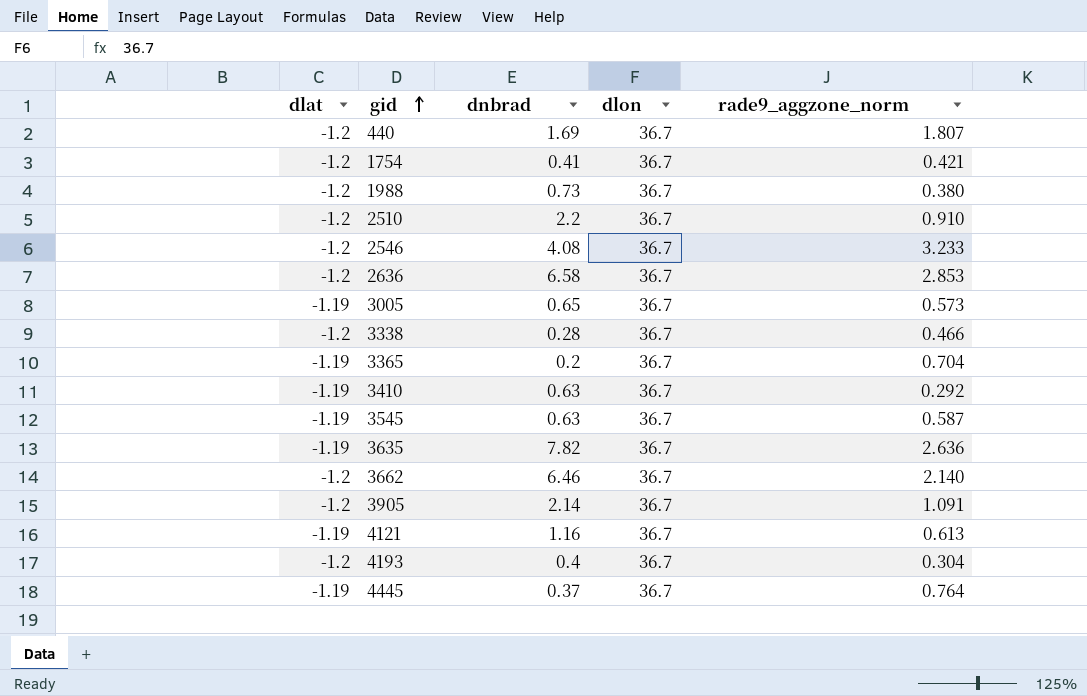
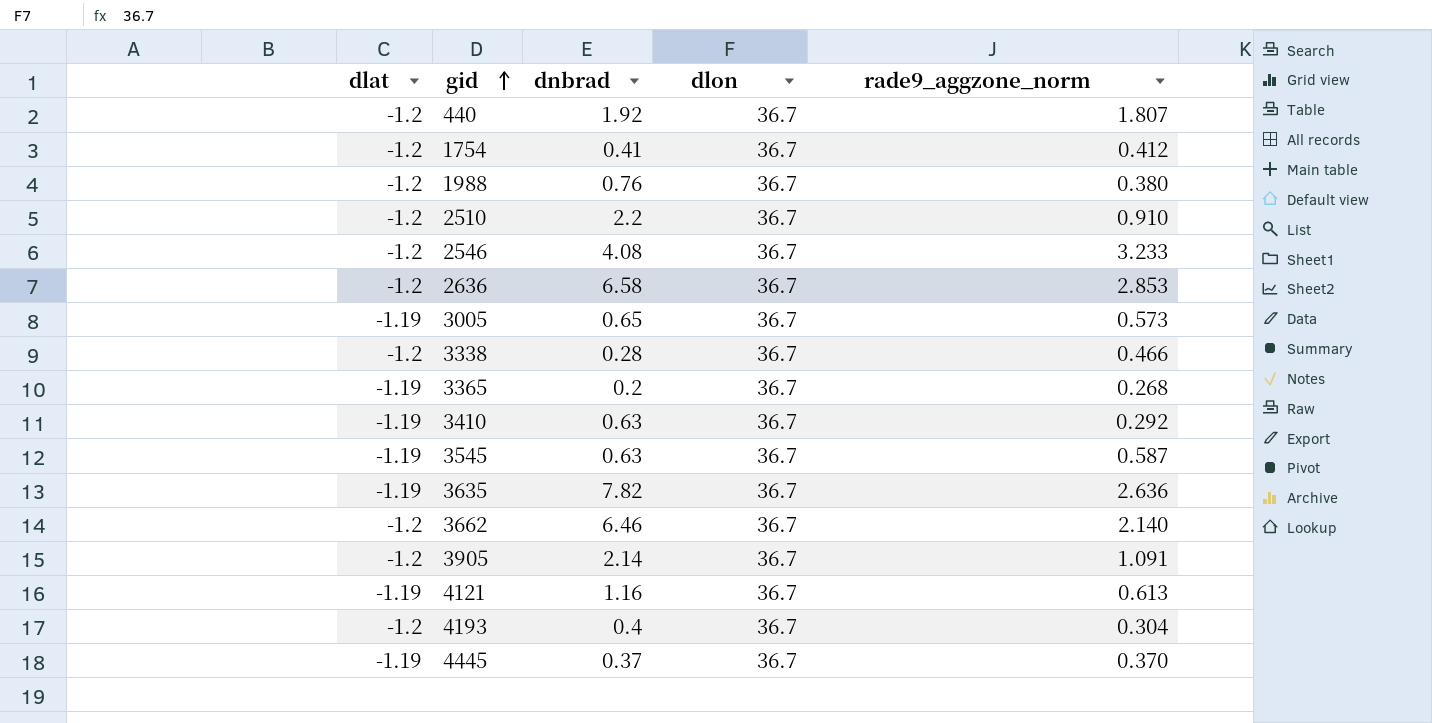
440 | dnbrad: 1.69 -> 1.92
1754 | rade9_aggzone_norm: 0.421 -> 0.412
1988 | dnbrad: 0.73 -> 0.76
3365 | rade9_aggzone_norm: 0.704 -> 0.268
4445 | rade9_aggzone_norm: 0.764 -> 0.370

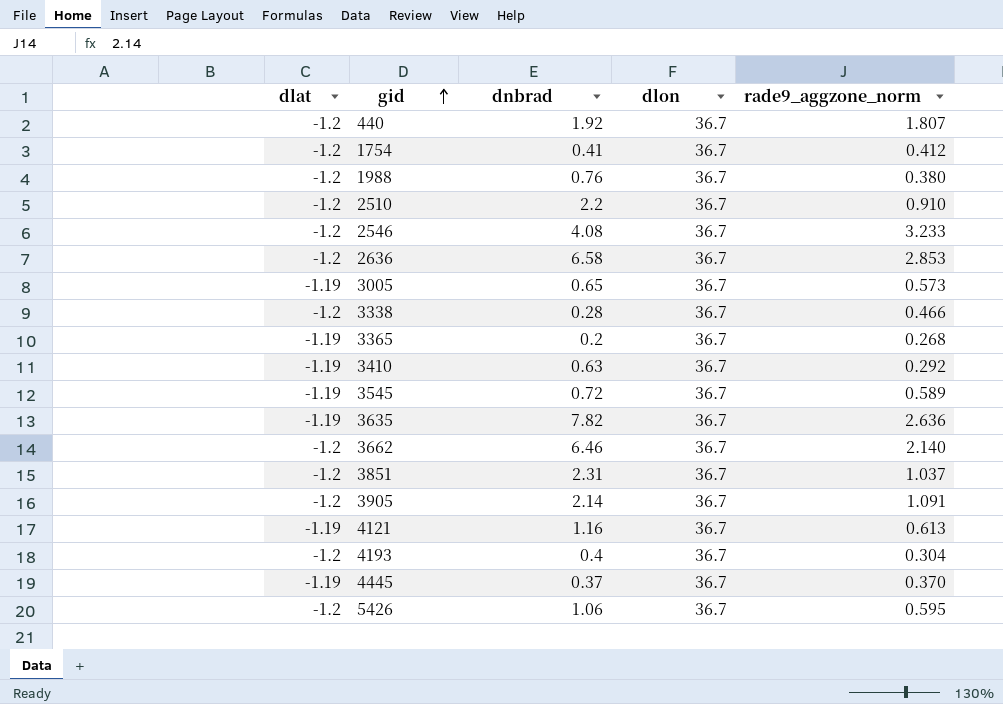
3545 | dnbrad: 0.63 -> 0.72
3545 | rade9_aggzone_norm: 0.587 -> 0.589
row 3851: none -> -1.2 | 2.31 | 36.7 | 1.037
row 5426: none -> -1.2 | 1.06 | 36.7 | 0.595

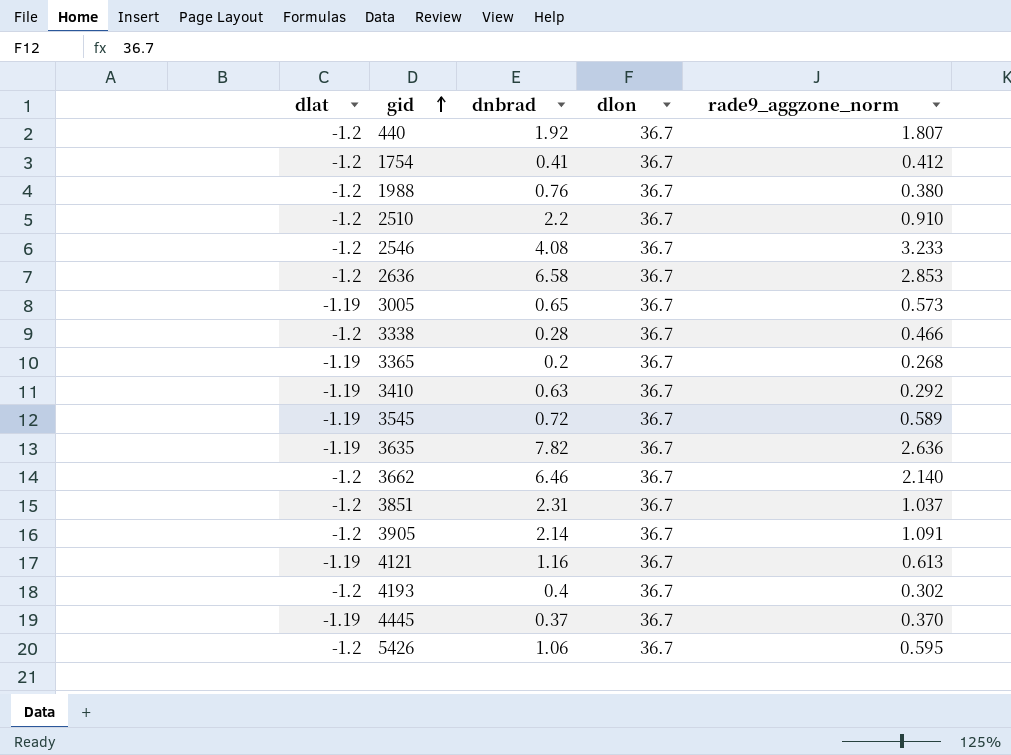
4193 | rade9_aggzone_norm: 0.304 -> 0.302

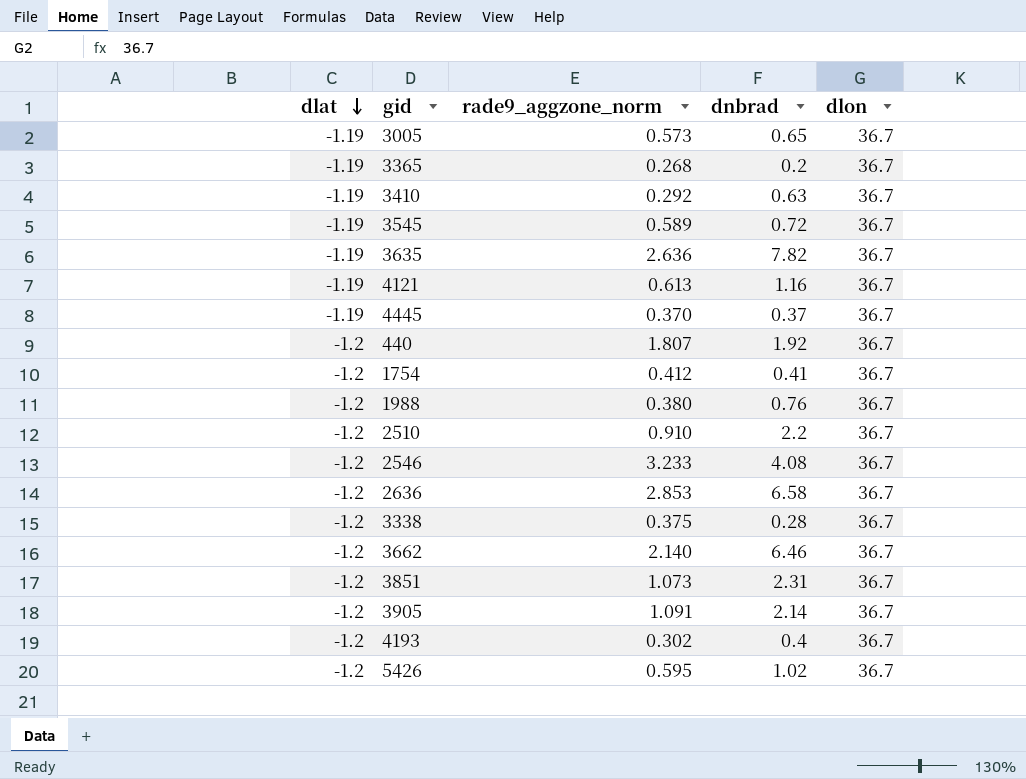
row order: gid ascending -> dlat descending
column rade9_aggzone_norm | position: 5 -> 3
3338 | rade9_aggzone_norm: 0.466 -> 0.375
3851 | rade9_aggzone_norm: 1.037 -> 1.073
5426 | dnbrad: 1.06 -> 1.02

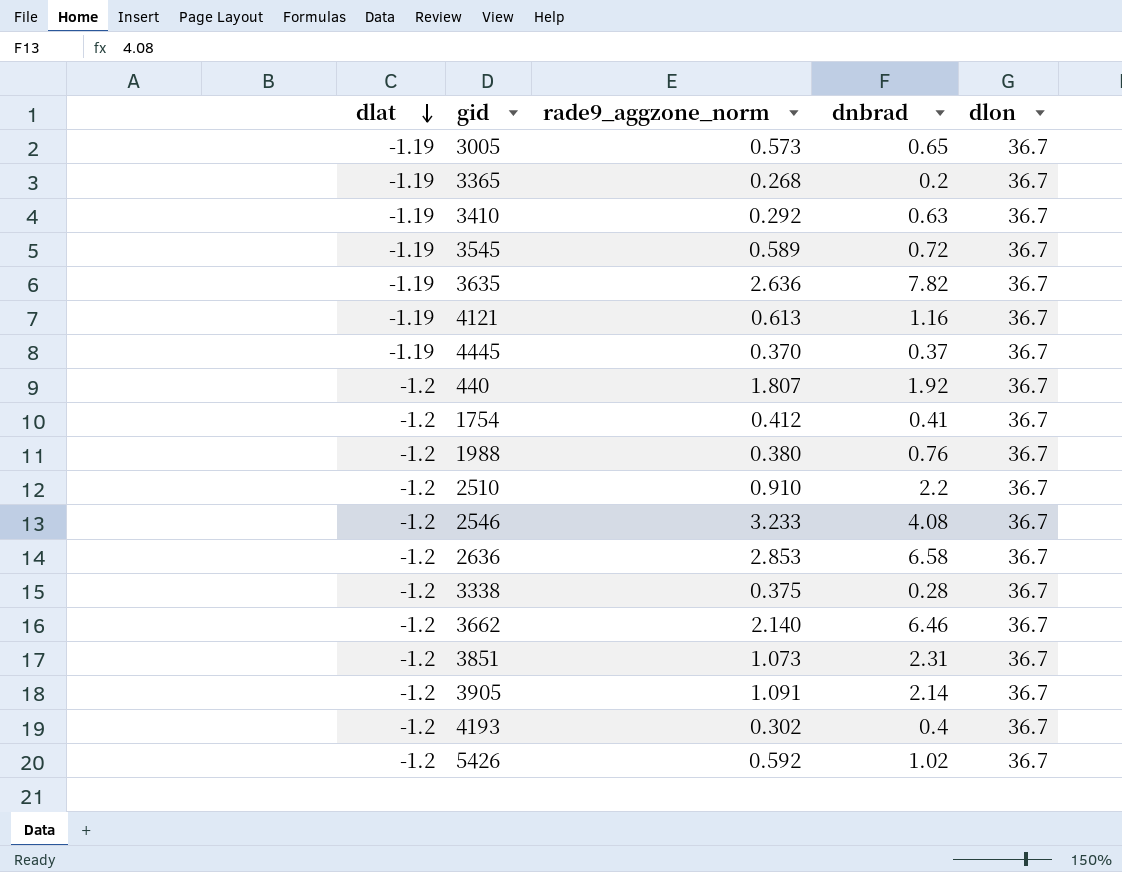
5426 | rade9_aggzone_norm: 0.595 -> 0.592

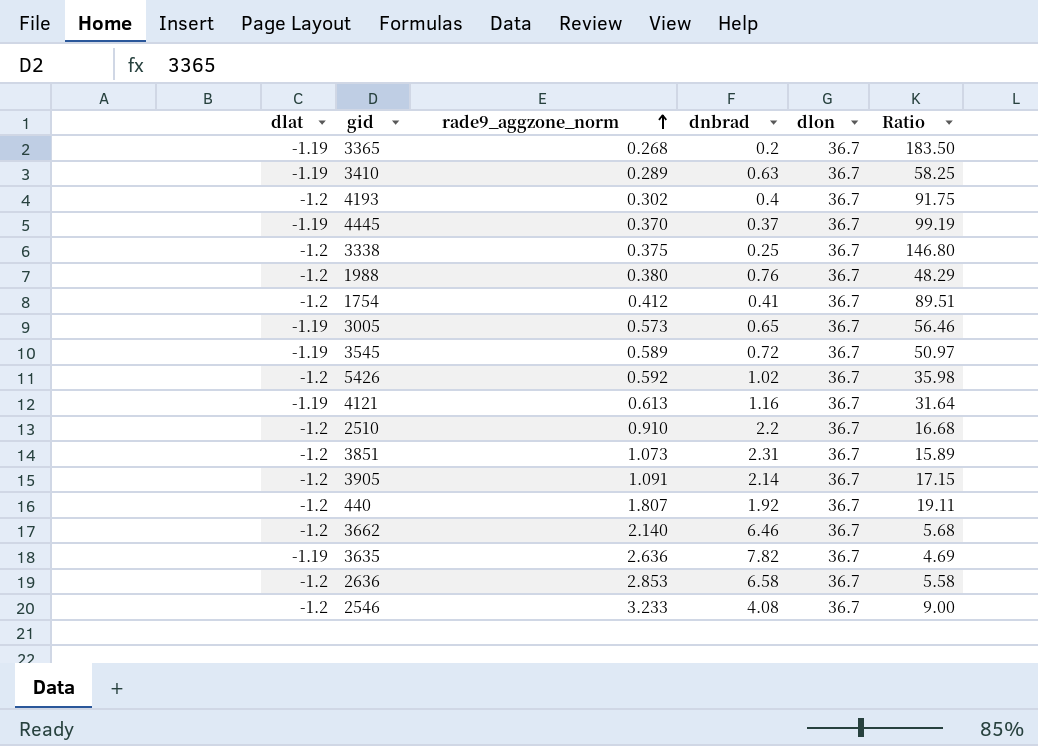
row order: dlat descending -> rade9_aggzone_norm ascending
column Ratio | formula: none -> [dlon] / [dnbrad]
3410 | rade9_aggzone_norm: 0.292 -> 0.289
3338 | dnbrad: 0.28 -> 0.25

